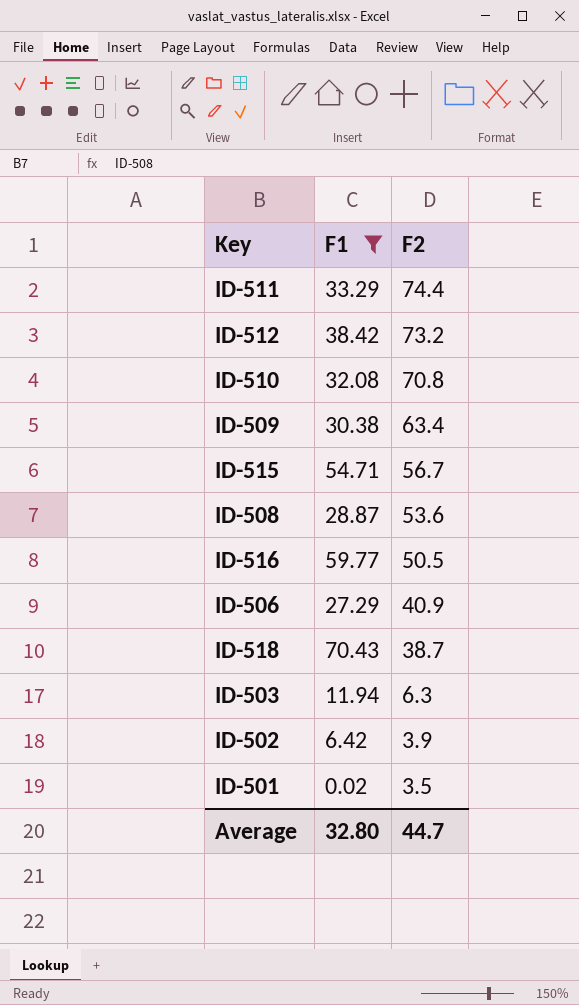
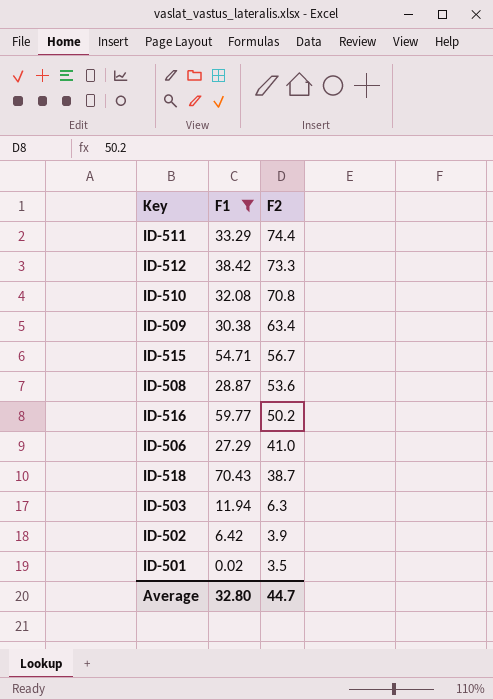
ID-512 | F2: 73.2 -> 73.3
ID-516 | F2: 50.5 -> 50.2
ID-506 | F2: 40.9 -> 41.0

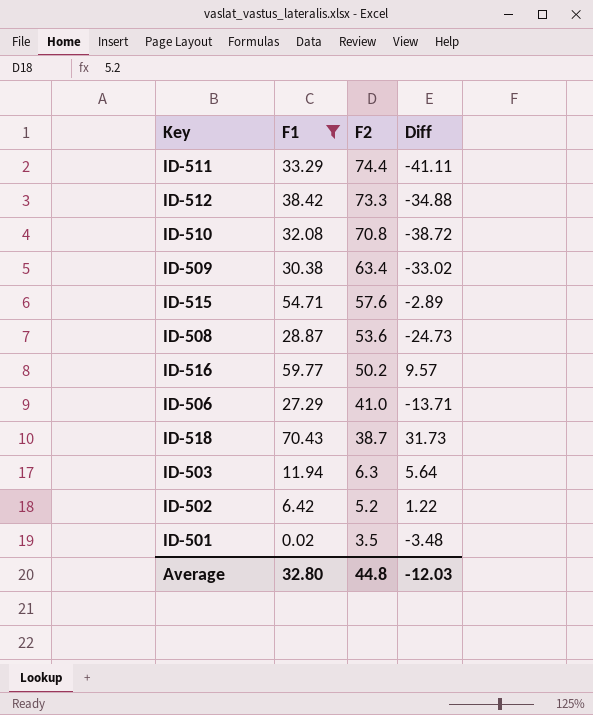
column Diff | formula: none -> [F1] - [F2]
ID-515 | F2: 56.7 -> 57.6
ID-502 | F2: 3.9 -> 5.2
Average | F2: 44.7 -> 44.8

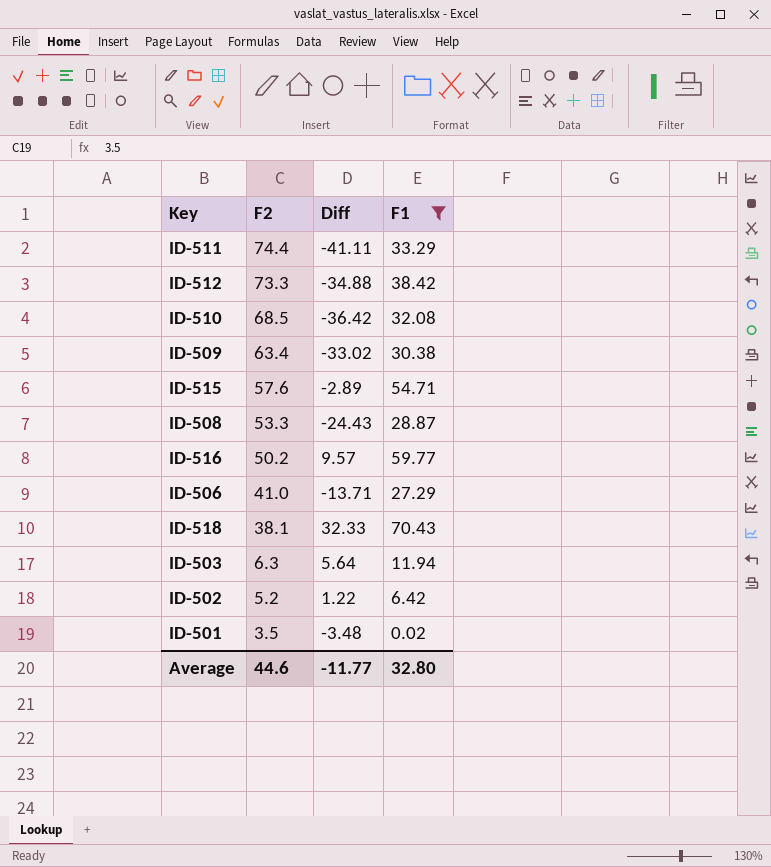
column F1 | position: 2 -> 4
ID-510 | F2: 70.8 -> 68.5
ID-510 | Diff: -38.72 -> -36.42
ID-508 | F2: 53.6 -> 53.3
ID-508 | Diff: -24.73 -> -24.43
ID-518 | F2: 38.7 -> 38.1
ID-518 | Diff: 31.73 -> 32.33
Average | F2: 44.8 -> 44.6
Average | Diff: -12.03 -> -11.77

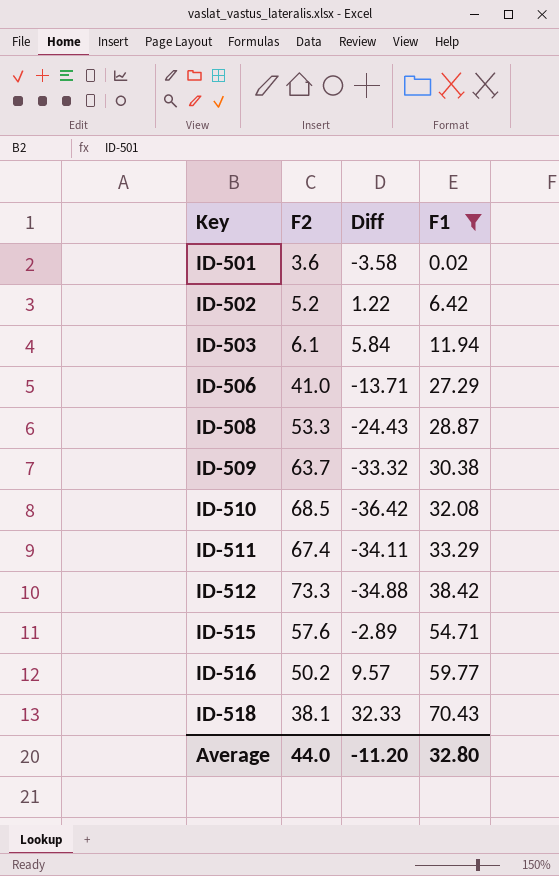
row order: F2 descending -> Key ascending
ID-501 | F2: 3.5 -> 3.6
ID-501 | Diff: -3.48 -> -3.58
ID-503 | F2: 6.3 -> 6.1
ID-503 | Diff: 5.64 -> 5.84
ID-509 | F2: 63.4 -> 63.7
ID-509 | Diff: -33.02 -> -33.32
ID-511 | F2: 74.4 -> 67.4
ID-511 | Diff: -41.11 -> -34.11
Average | F2: 44.6 -> 44.0
Average | Diff: -11.77 -> -11.20

